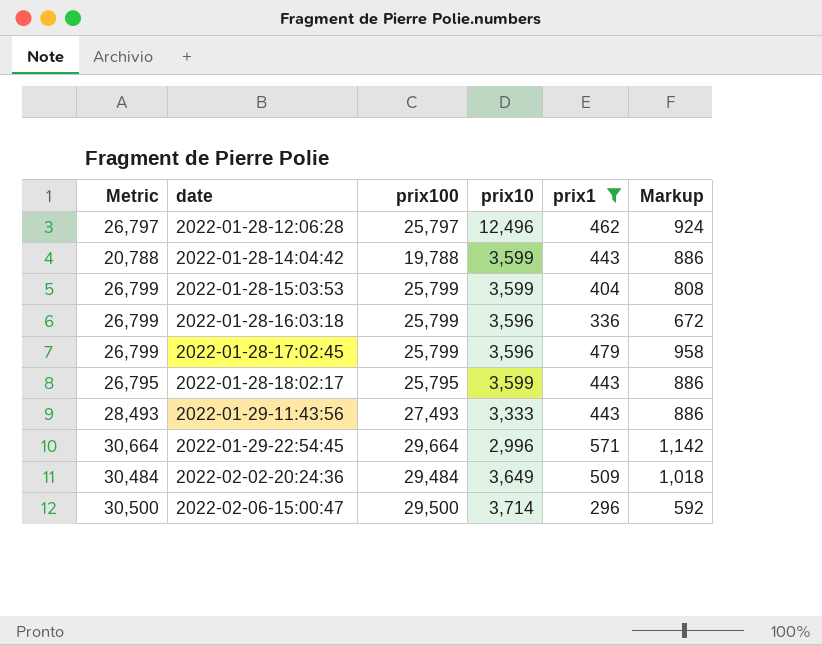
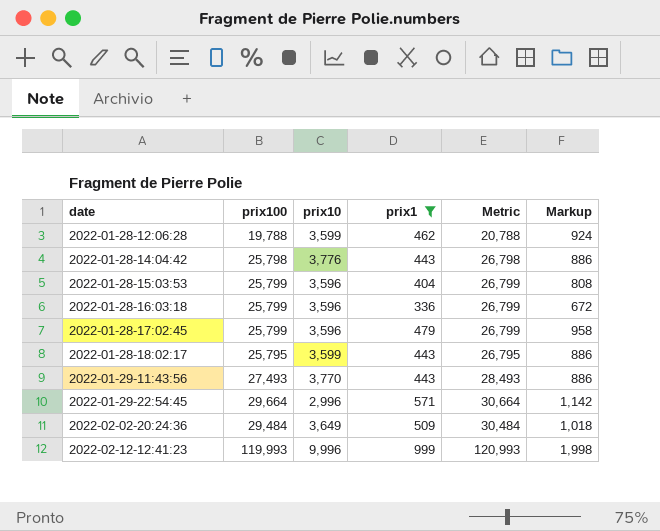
column Metric | position: 1 -> 5
row 2022-02-06-15:00:47: 30,500 | 29,500 | 3,714 | 296 | 592 -> none
2022-01-28-12:06:28 | prix100: 25,797 -> 19,788
2022-01-28-12:06:28 | prix10: 12,496 -> 3,599
2022-01-28-12:06:28 | Metric: 26,797 -> 20,788
2022-01-28-14:04:42 | prix100: 19,788 -> 25,798
2022-01-28-14:04:42 | prix10: 3,599 -> 3,776
2022-01-28-14:04:42 | Metric: 20,788 -> 26,798
2022-01-28-15:03:53 | prix10: 3,599 -> 3,596
2022-01-29-11:43:56 | prix10: 3,333 -> 3,770
row 2022-02-12-12:41:23: none -> 119,993 | 9,996 | 999 | 120,993 | 1,998

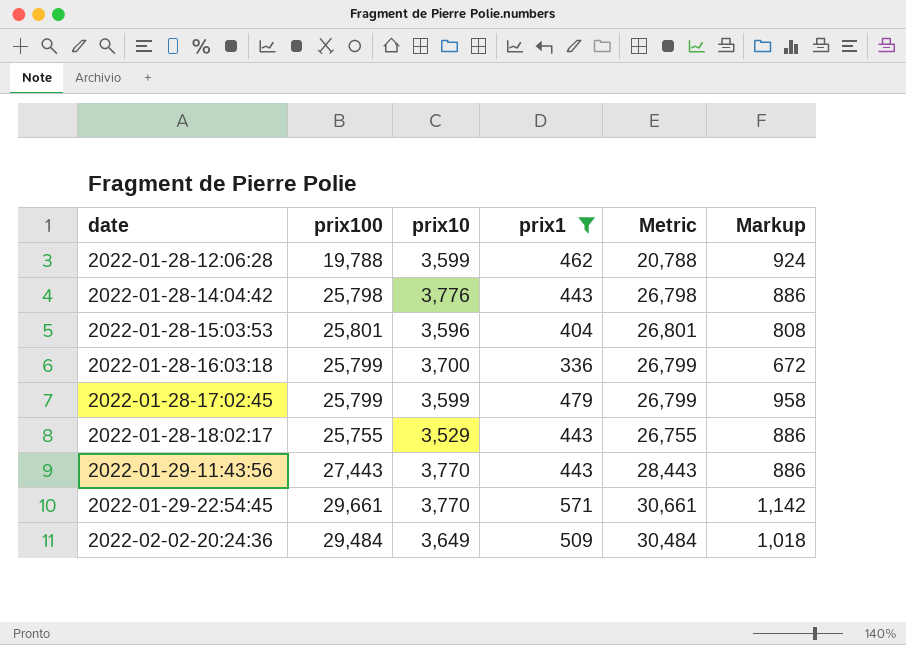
row 2022-02-12-12:41:23: 119,993 | 9,996 | 999 | 120,993 | 1,998 -> none
2022-01-28-15:03:53 | prix100: 25,799 -> 25,801
2022-01-28-15:03:53 | Metric: 26,799 -> 26,801
2022-01-28-16:03:18 | prix10: 3,596 -> 3,700
2022-01-28-17:02:45 | prix10: 3,596 -> 3,599
2022-01-28-18:02:17 | prix100: 25,795 -> 25,755
2022-01-28-18:02:17 | prix10: 3,599 -> 3,529
2022-01-28-18:02:17 | Metric: 26,795 -> 26,755
2022-01-29-11:43:56 | prix100: 27,493 -> 27,443
2022-01-29-11:43:56 | Metric: 28,493 -> 28,443
2022-01-29-22:54:45 | prix100: 29,664 -> 29,661
2022-01-29-22:54:45 | prix10: 2,996 -> 3,770
2022-01-29-22:54:45 | Metric: 30,664 -> 30,661

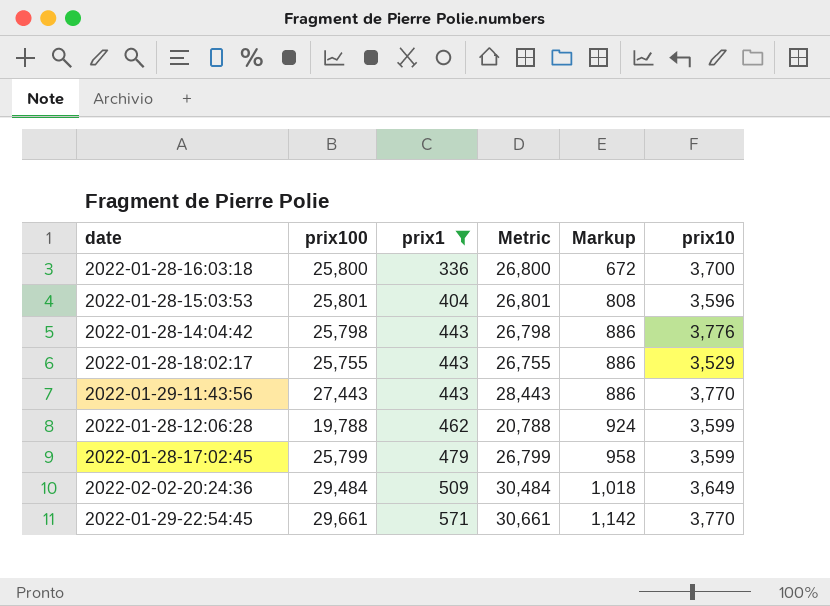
row order: date ascending -> prix1 ascending
column prix10 | position: 3 -> 6
2022-01-28-16:03:18 | prix100: 25,799 -> 25,800
2022-01-28-16:03:18 | Metric: 26,799 -> 26,800

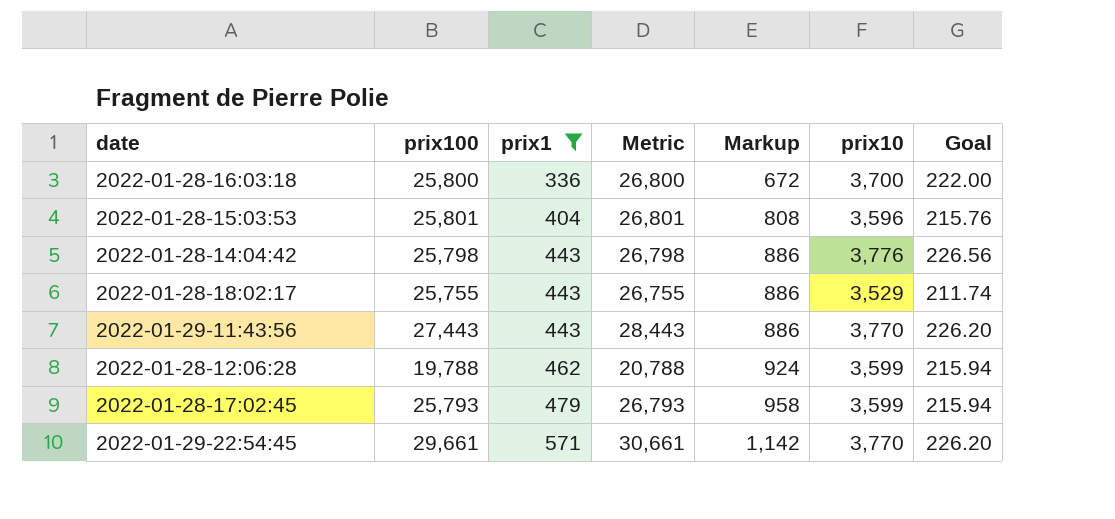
column Goal | formula: none -> [prix10] * 0.06
row 2022-02-02-20:24:36: 29,484 | 509 | 30,484 | 1,018 | 3,649 -> none
2022-01-28-17:02:45 | prix100: 25,799 -> 25,793
2022-01-28-17:02:45 | Metric: 26,799 -> 26,793

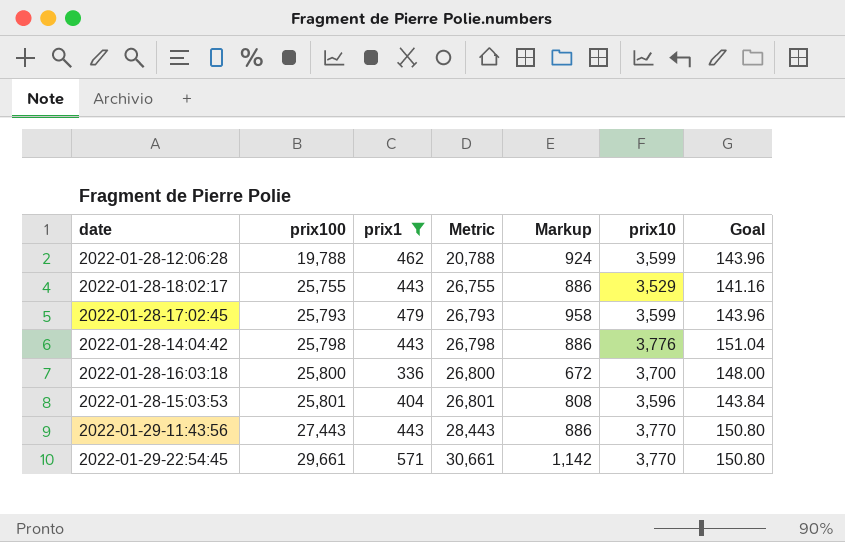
row order: prix1 ascending -> prix100 ascending
column Goal | formula: [prix10] * 0.06 -> [prix10] * 0.04

